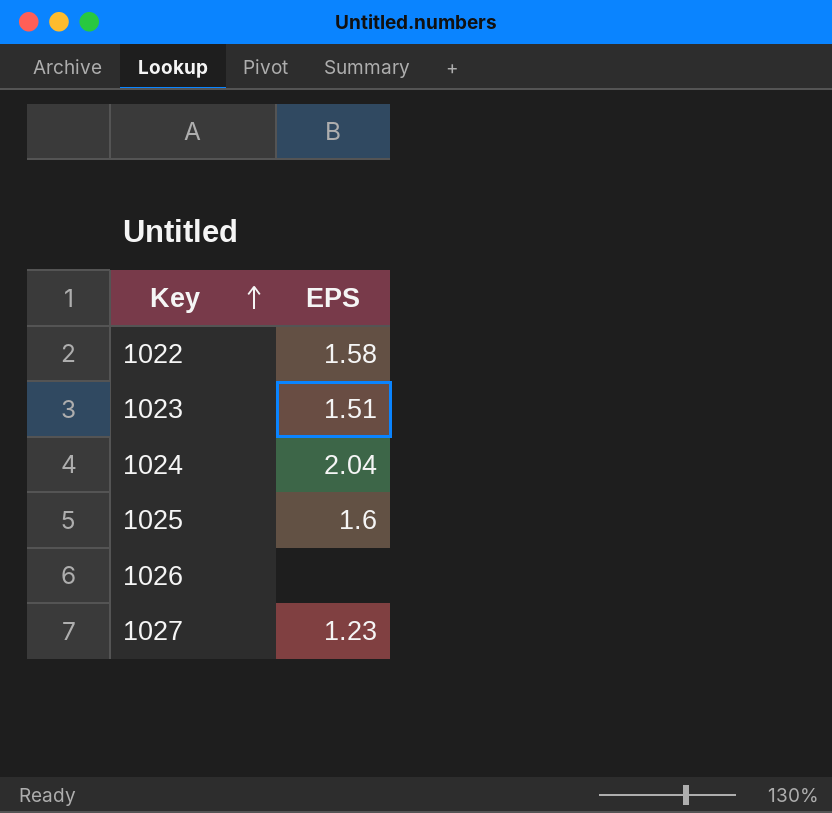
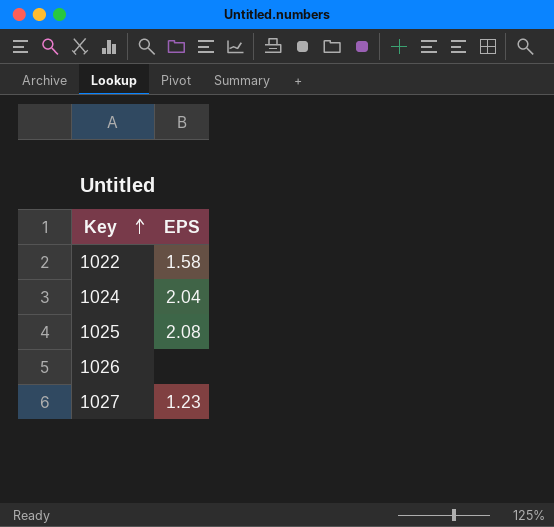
row 1023: 1.51 -> none
1025 | EPS: 1.6 -> 2.08

